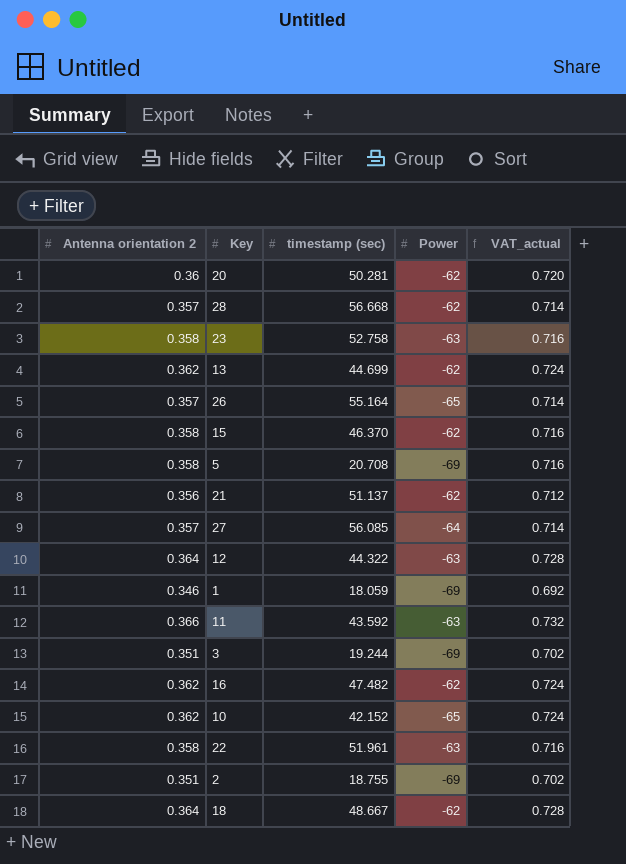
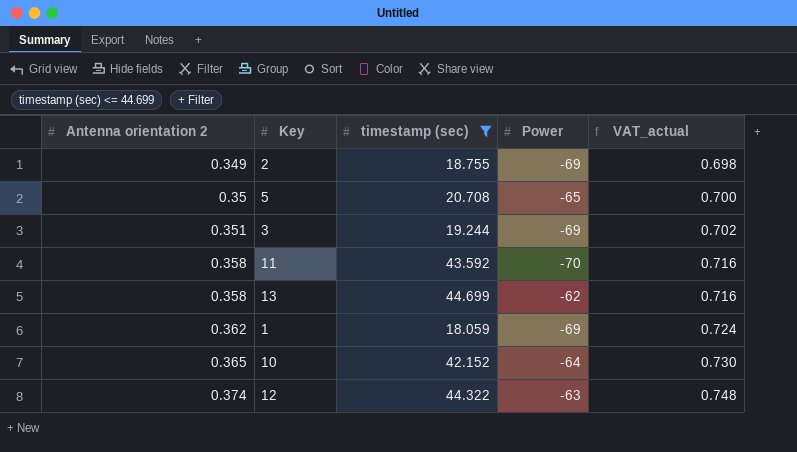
filter: none -> timestamp (sec) <= 44.699
row order: none -> Antenna orientation 2 ascending
2 | Antenna orientation 2: 0.351 -> 0.349
2 | VAT_actual: 0.702 -> 0.698
5 | Antenna orientation 2: 0.358 -> 0.35
5 | Power: -69 -> -65
5 | VAT_actual: 0.716 -> 0.700
11 | Antenna orientation 2: 0.366 -> 0.358
11 | Power: -63 -> -70
11 | VAT_actual: 0.732 -> 0.716
13 | Antenna orientation 2: 0.362 -> 0.358
13 | VAT_actual: 0.724 -> 0.716
1 | Antenna orientation 2: 0.346 -> 0.362
1 | VAT_actual: 0.692 -> 0.724
10 | Antenna orientation 2: 0.362 -> 0.365
10 | Power: -65 -> -64
10 | VAT_actual: 0.724 -> 0.730
12 | Antenna orientation 2: 0.364 -> 0.374
12 | VAT_actual: 0.728 -> 0.748

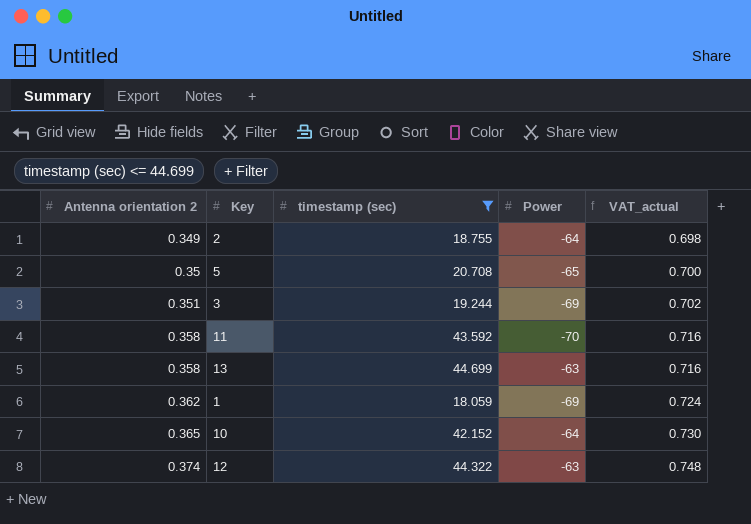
2 | Power: -69 -> -64
13 | Power: -62 -> -63

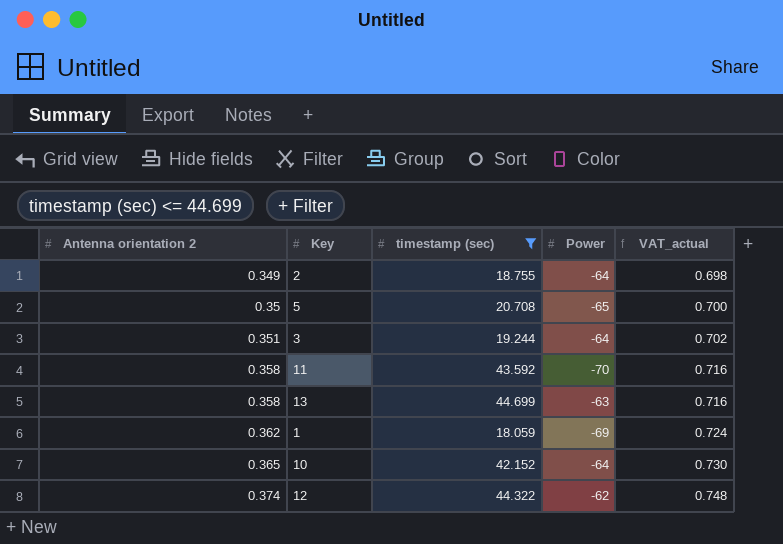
3 | Power: -69 -> -64
12 | Power: -63 -> -62

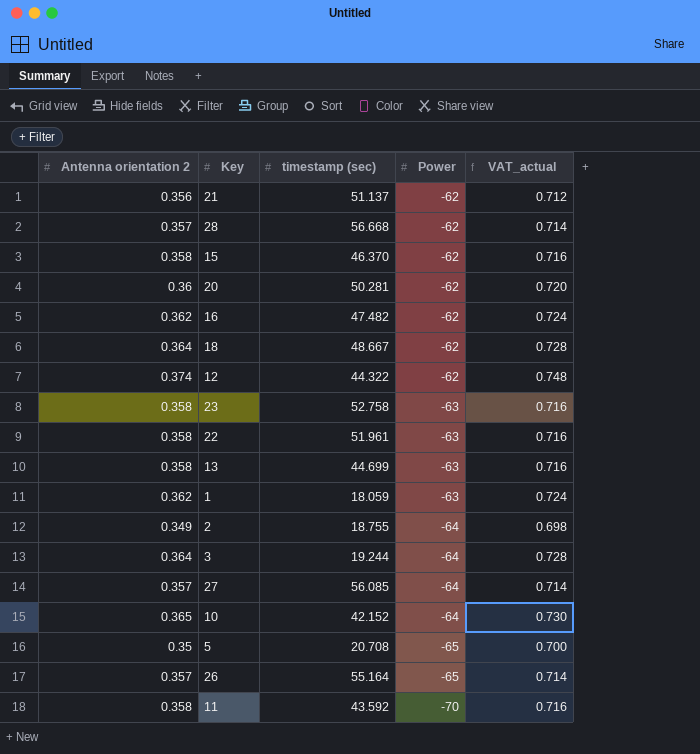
filter: timestamp (sec) <= 44.699 -> none
row order: Antenna orientation 2 ascending -> Power descending
1 | Power: -69 -> -63
3 | Antenna orientation 2: 0.351 -> 0.364
3 | VAT_actual: 0.702 -> 0.728

